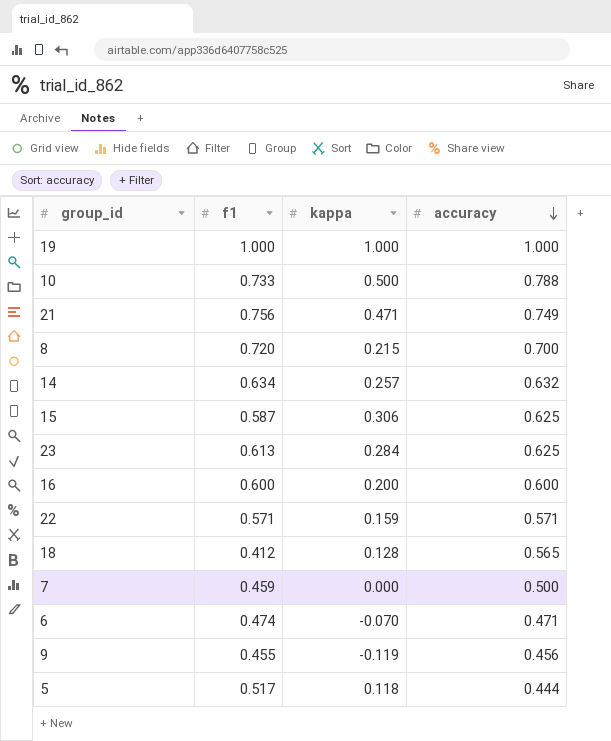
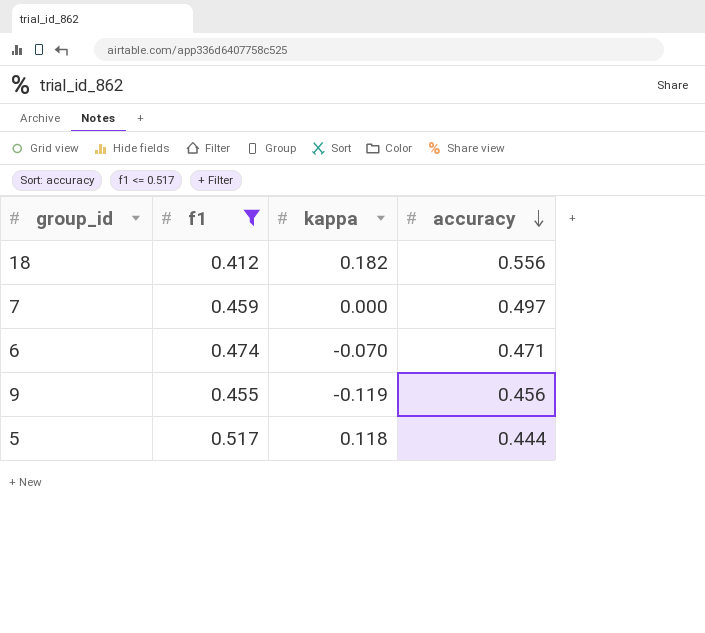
filter: none -> f1 <= 0.517
18 | kappa: 0.128 -> 0.182
18 | accuracy: 0.565 -> 0.556
7 | accuracy: 0.500 -> 0.497

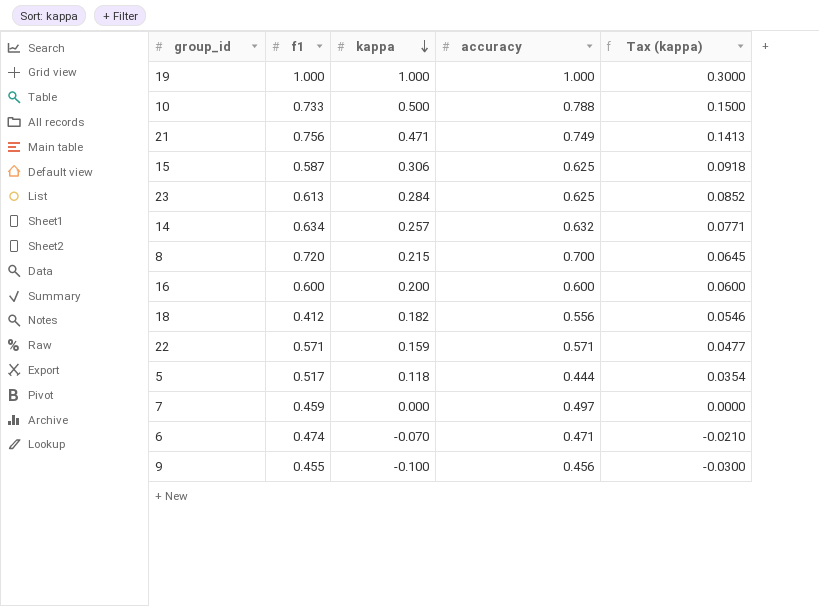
filter: f1 <= 0.517 -> none
row order: accuracy descending -> kappa descending
column Tax (kappa) | formula: none -> [kappa] * 0.3
9 | kappa: -0.119 -> -0.100

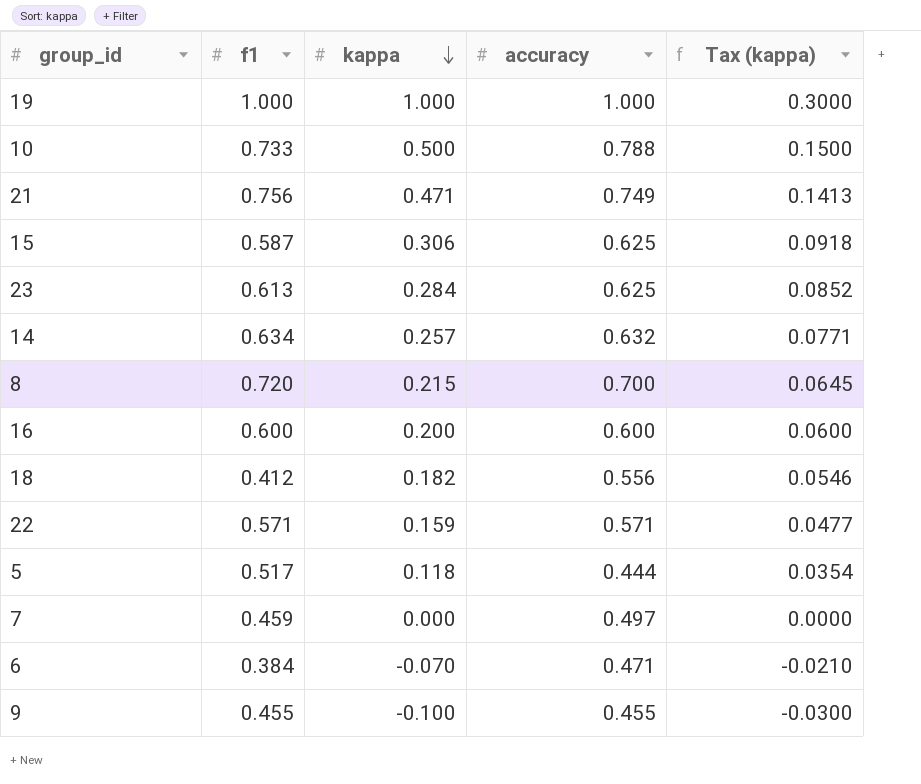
6 | f1: 0.474 -> 0.384
9 | accuracy: 0.456 -> 0.455

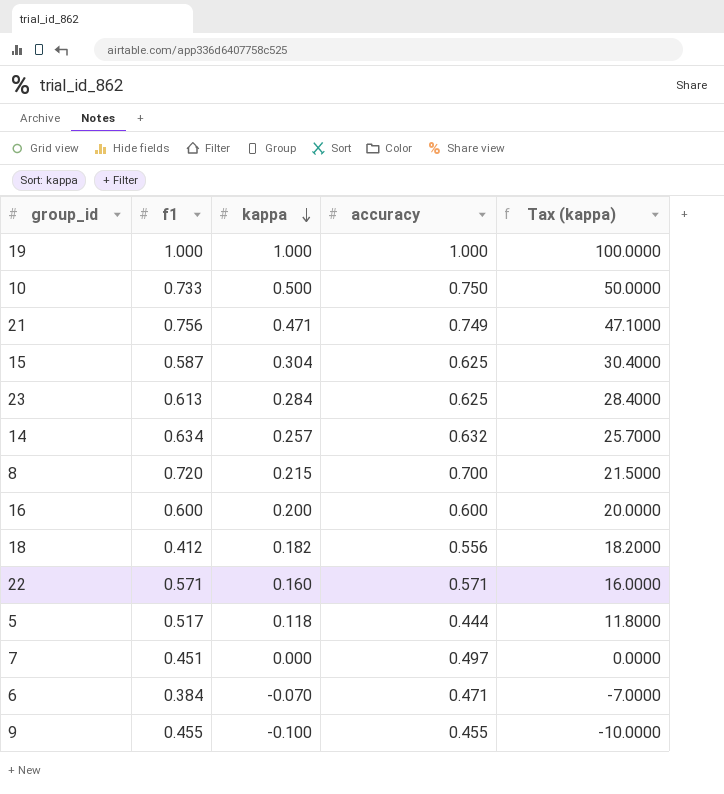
column Tax (kappa) | formula: [kappa] * 0.3 -> [kappa] * 100
10 | accuracy: 0.788 -> 0.750
15 | kappa: 0.306 -> 0.304
22 | kappa: 0.159 -> 0.160
7 | f1: 0.459 -> 0.451

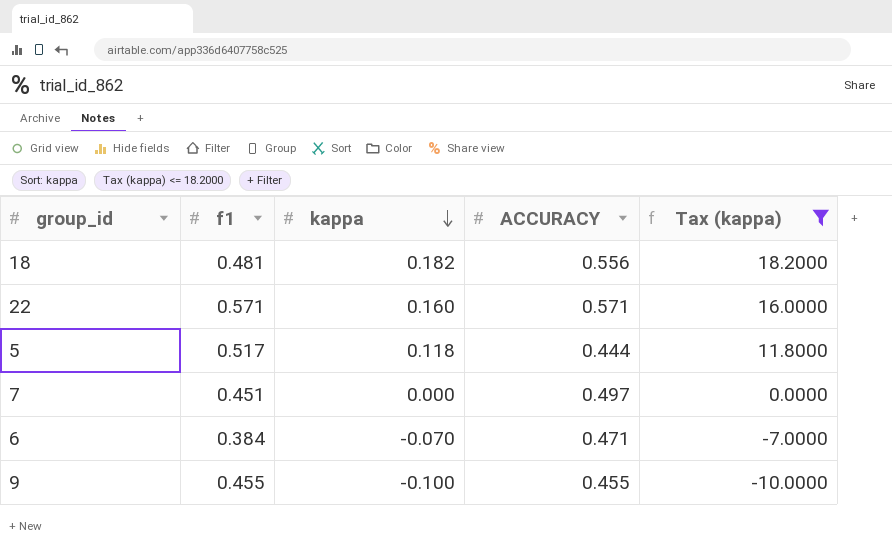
filter: none -> Tax (kappa) <= 18.2000
column name: accuracy -> ACCURACY
18 | f1: 0.412 -> 0.481

